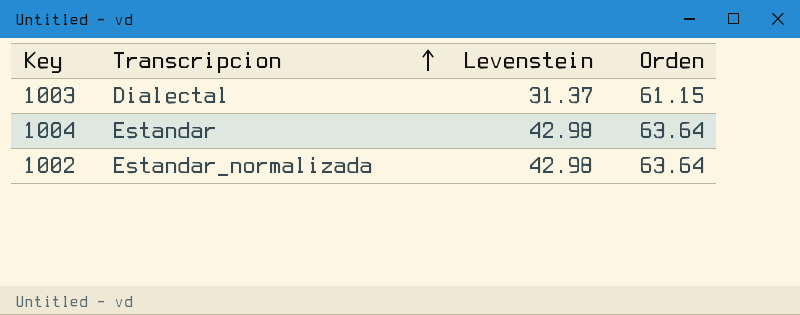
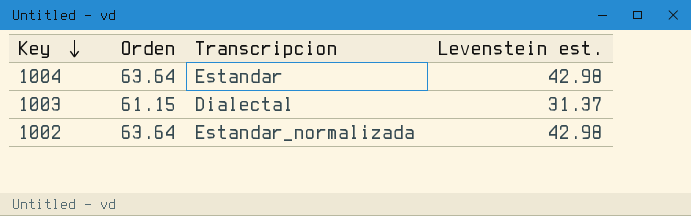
row order: Transcripcion ascending -> Key descending
column Orden | position: 4 -> 2
column name: Levenstein -> Levenstein est.

